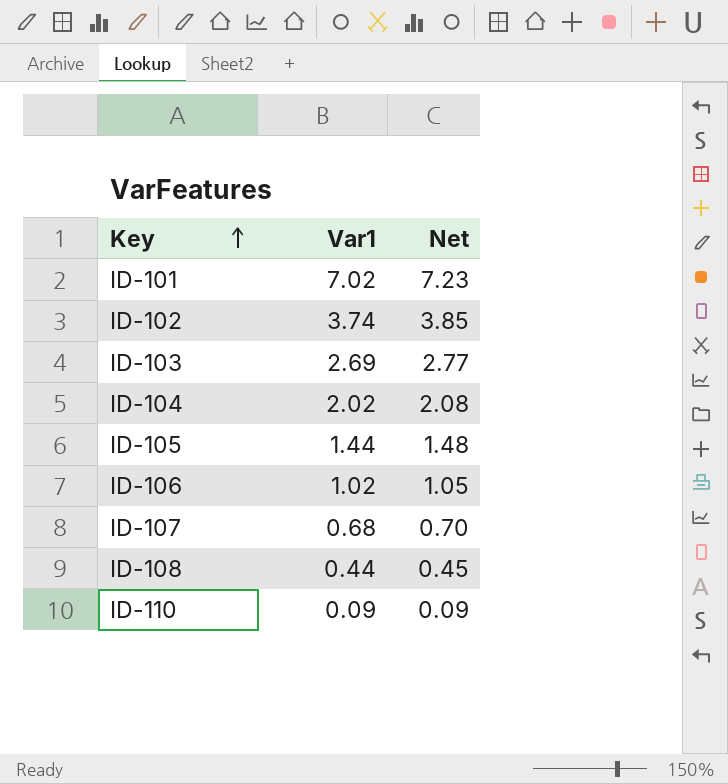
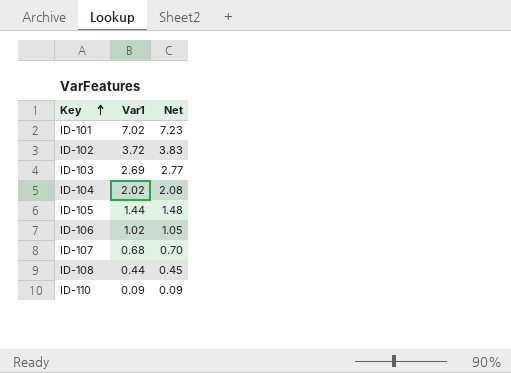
ID-102 | Var1: 3.74 -> 3.72
ID-102 | Net: 3.85 -> 3.83

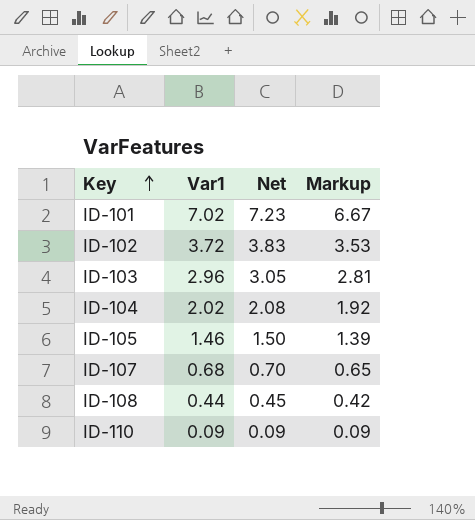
column Markup | formula: none -> [Var1] * 0.95
row ID-106: 1.02 | 1.05 -> none
ID-103 | Var1: 2.69 -> 2.96
ID-103 | Net: 2.77 -> 3.05
ID-105 | Var1: 1.44 -> 1.46
ID-105 | Net: 1.48 -> 1.50

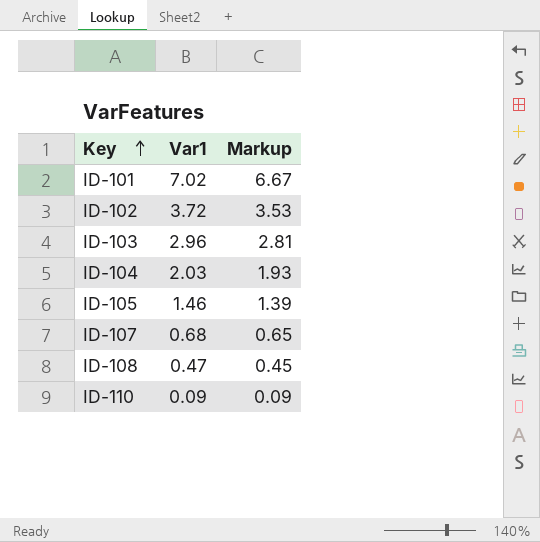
column Net | formula: [Var1] * 1.03 -> none
ID-104 | Var1: 2.02 -> 2.03
ID-104 | Markup: 1.92 -> 1.93
ID-108 | Var1: 0.44 -> 0.47
ID-108 | Markup: 0.42 -> 0.45

